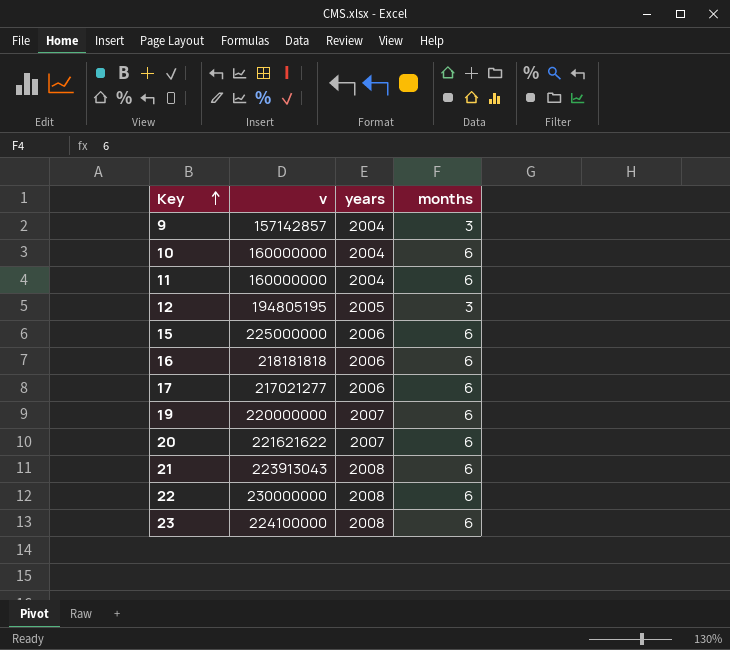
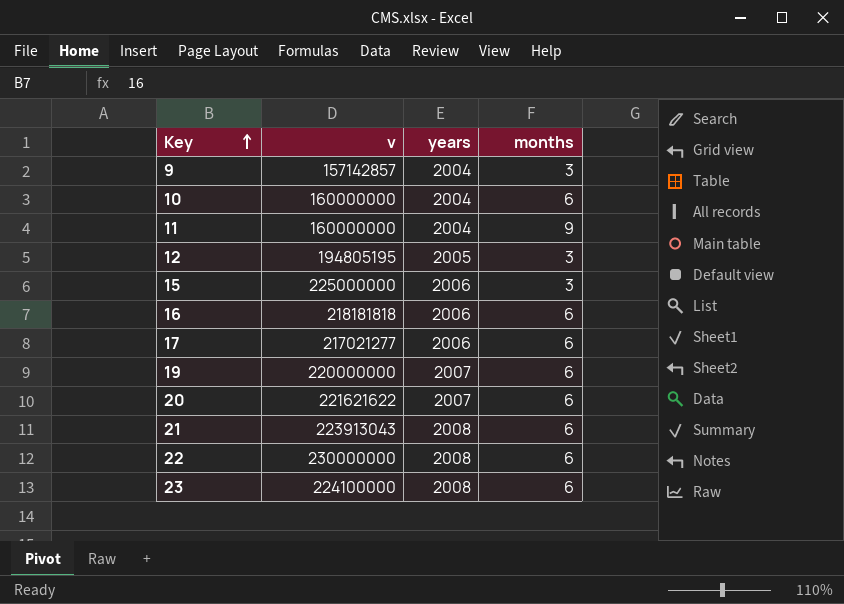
11 | months: 6 -> 9
15 | months: 6 -> 3

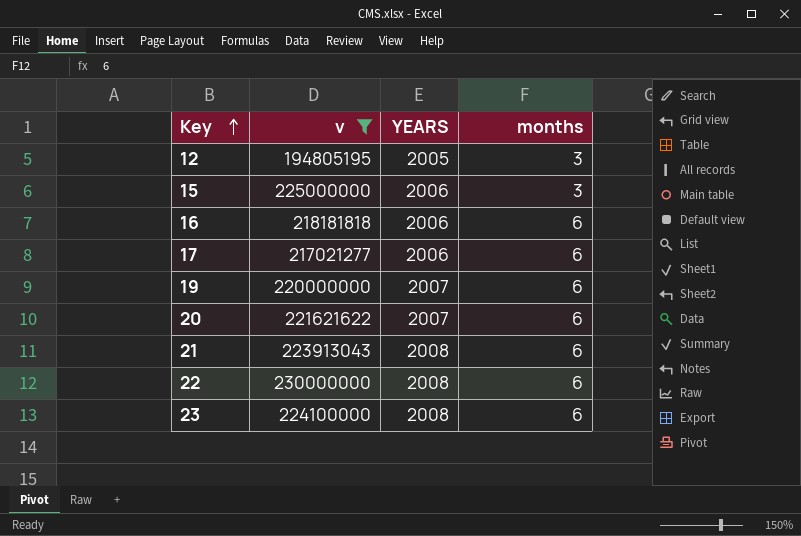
filter: none -> v >= 194805195
column name: years -> YEARS

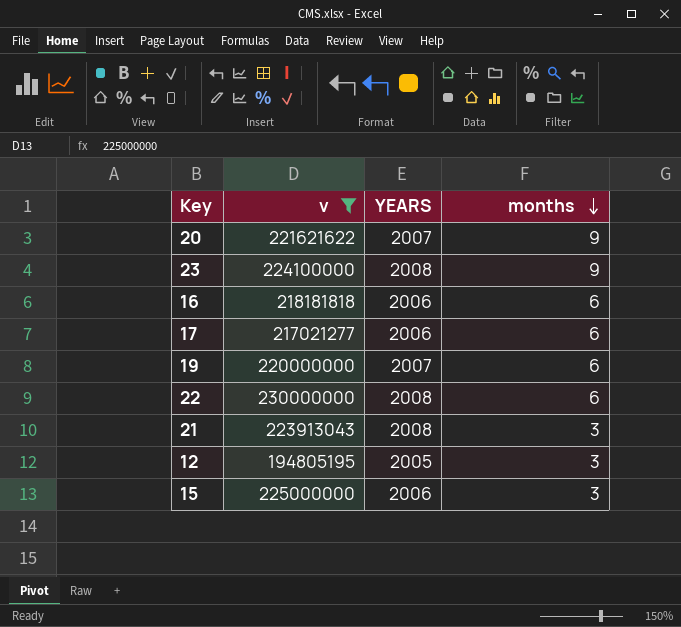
row order: Key ascending -> months descending
20 | months: 6 -> 9
23 | months: 6 -> 9
21 | months: 6 -> 3

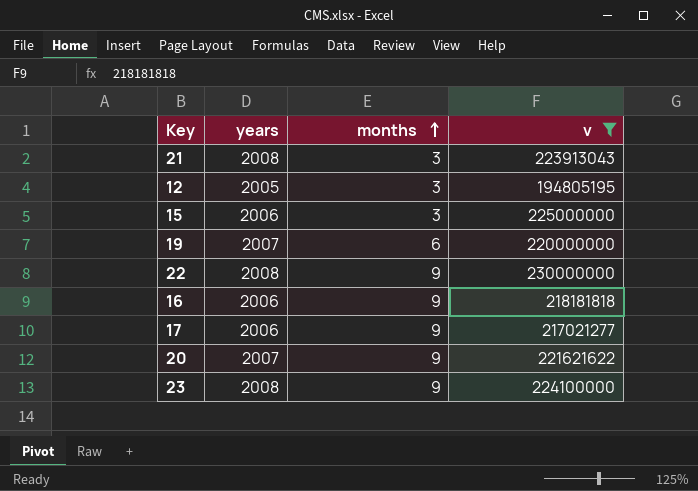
row order: months descending -> months ascending
column name: YEARS -> years
column v | position: 2 -> 4
22 | months: 6 -> 9
16 | months: 6 -> 9
17 | months: 6 -> 9

